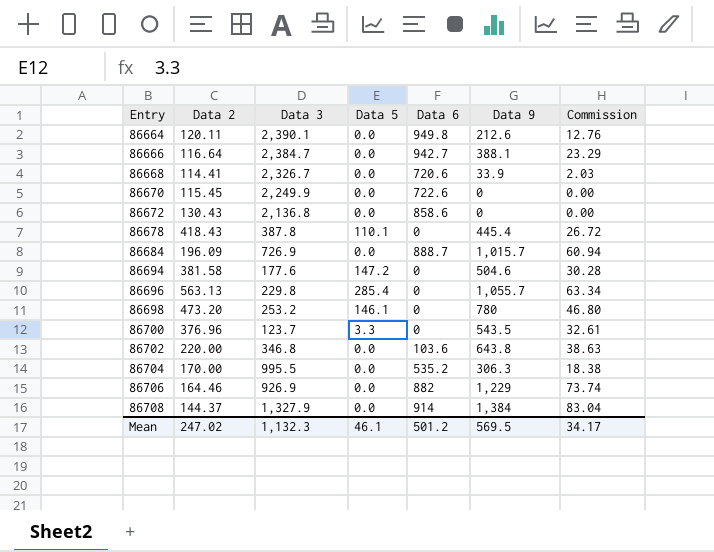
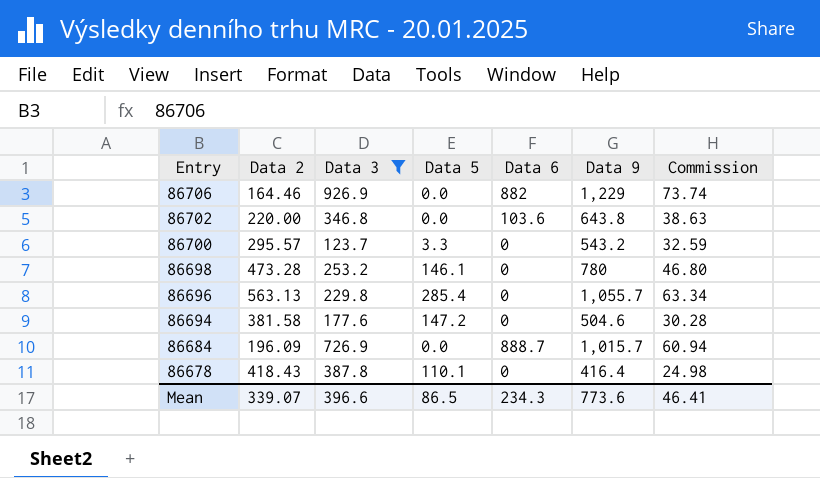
filter: none -> Data 3 <= 926.9
row order: Entry ascending -> Entry descending
86700 | Data 2: 376.96 -> 295.57
86700 | Data 9: 543.5 -> 543.2
86700 | Commission: 32.61 -> 32.59
86698 | Data 2: 473.20 -> 473.28
86678 | Data 9: 445.4 -> 416.4
86678 | Commission: 26.72 -> 24.98
Mean | Data 2: 247.02 -> 339.07
Mean | Data 3: 1,132.3 -> 396.6
Mean | Data 5: 46.1 -> 86.5
Mean | Data 6: 501.2 -> 234.3
Mean | Data 9: 569.5 -> 773.6
Mean | Commission: 34.17 -> 46.41

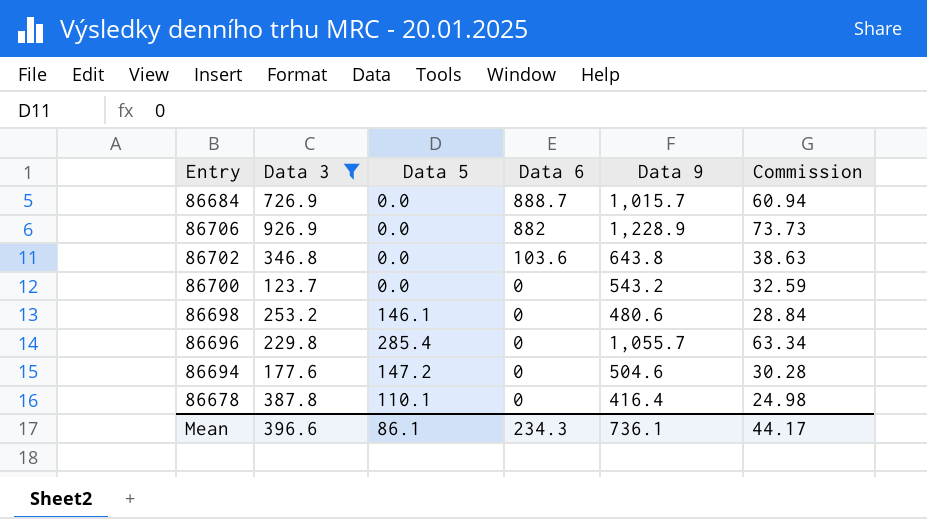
row order: Entry descending -> Data 6 descending
column Data 2 | position: 2 -> none
86706 | Data 9: 1,229 -> 1,228.9
86706 | Commission: 73.74 -> 73.73
86700 | Data 5: 3.3 -> 0.0
86698 | Data 9: 780 -> 480.6
86698 | Commission: 46.80 -> 28.84
Mean | Data 5: 86.5 -> 86.1
Mean | Data 9: 773.6 -> 736.1
Mean | Commission: 46.41 -> 44.17

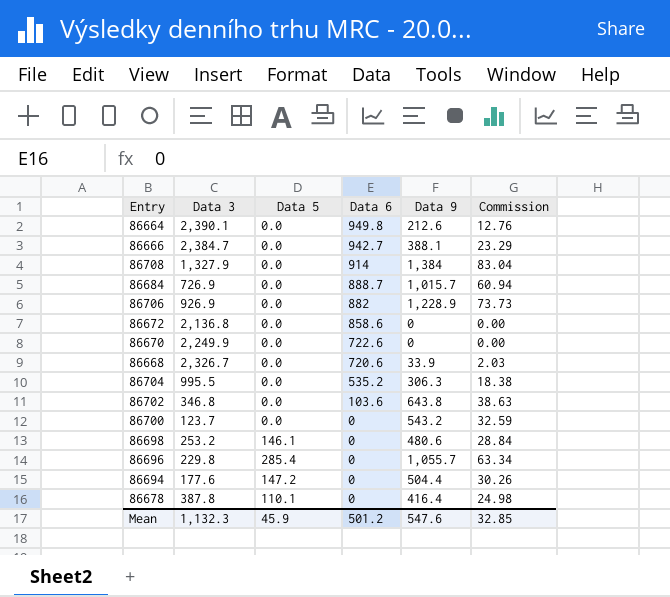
filter: Data 3 <= 926.9 -> none
86694 | Data 9: 504.6 -> 504.4
86694 | Commission: 30.28 -> 30.26
Mean | Data 3: 396.6 -> 1,132.3
Mean | Data 5: 86.1 -> 45.9
Mean | Data 6: 234.3 -> 501.2
Mean | Data 9: 736.1 -> 547.6
Mean | Commission: 44.17 -> 32.85

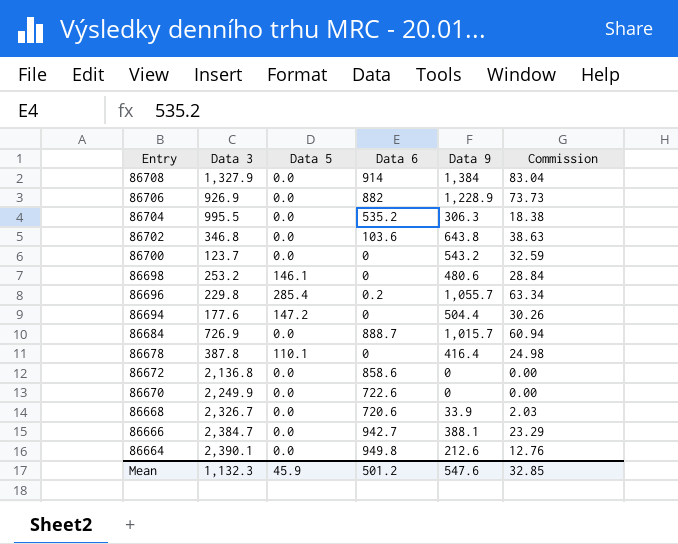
row order: Data 6 descending -> Entry descending
86696 | Data 6: 0 -> 0.2

